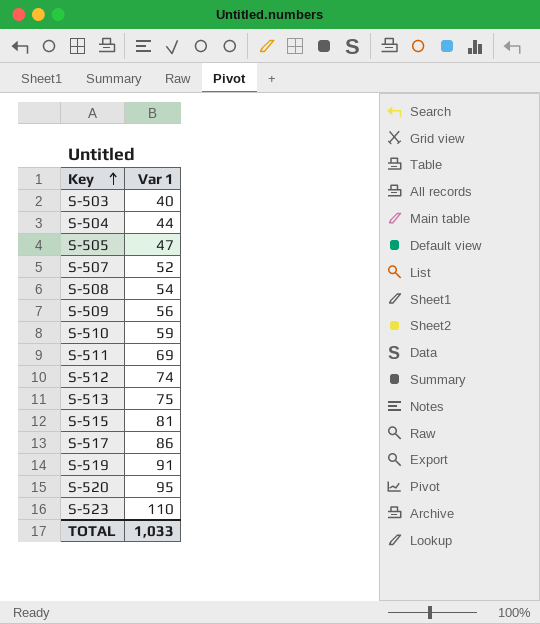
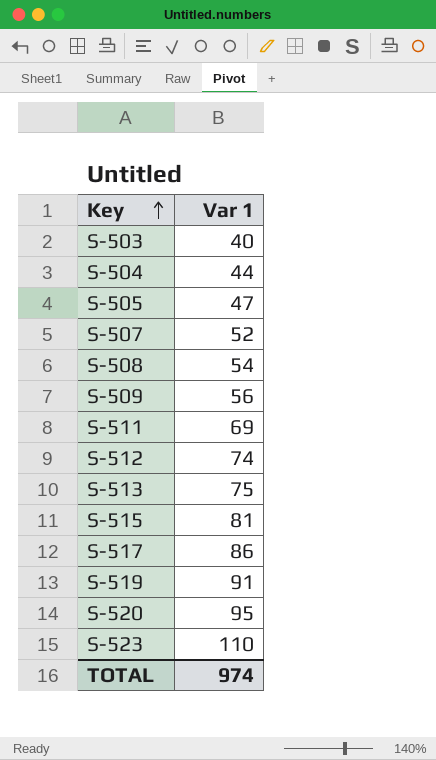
row S-510: 59 -> none
TOTAL | Var 1: 1,033 -> 974

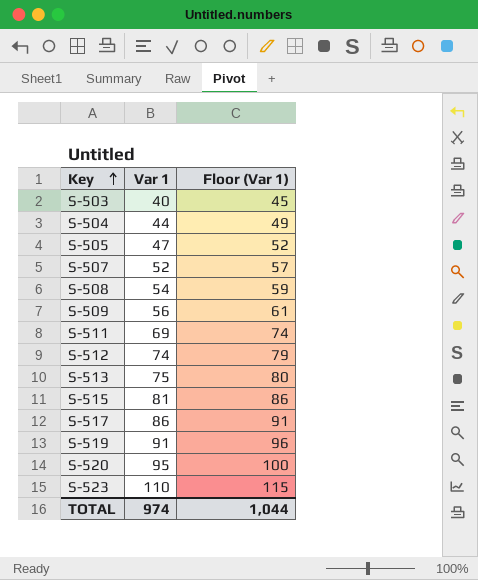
column Floor (Var 1) | formula: none -> [Var 1] + 5

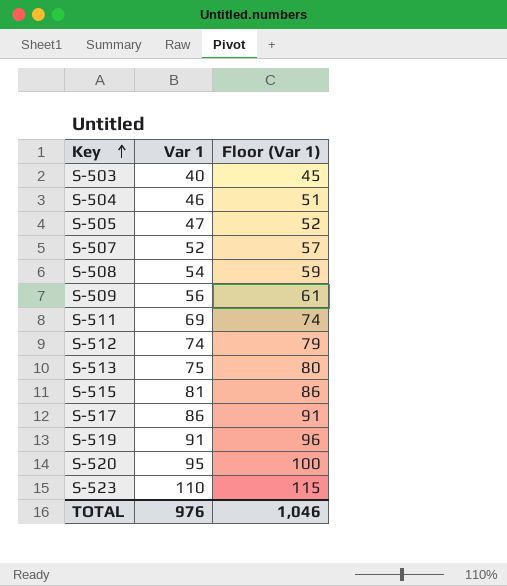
S-504 | Var 1: 44 -> 46
S-504 | Floor (Var 1): 49 -> 51
TOTAL | Var 1: 974 -> 976
TOTAL | Floor (Var 1): 1,044 -> 1,046

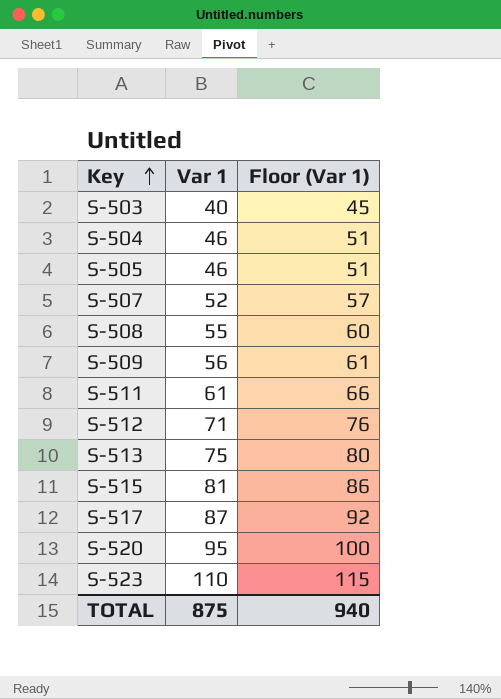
row S-519: 91 | 96 -> none
S-505 | Var 1: 47 -> 46
S-505 | Floor (Var 1): 52 -> 51
S-508 | Var 1: 54 -> 55
S-508 | Floor (Var 1): 59 -> 60
S-511 | Var 1: 69 -> 61
S-511 | Floor (Var 1): 74 -> 66
S-512 | Var 1: 74 -> 71
S-512 | Floor (Var 1): 79 -> 76
S-517 | Var 1: 86 -> 87
S-517 | Floor (Var 1): 91 -> 92
TOTAL | Var 1: 976 -> 875
TOTAL | Floor (Var 1): 1,046 -> 940

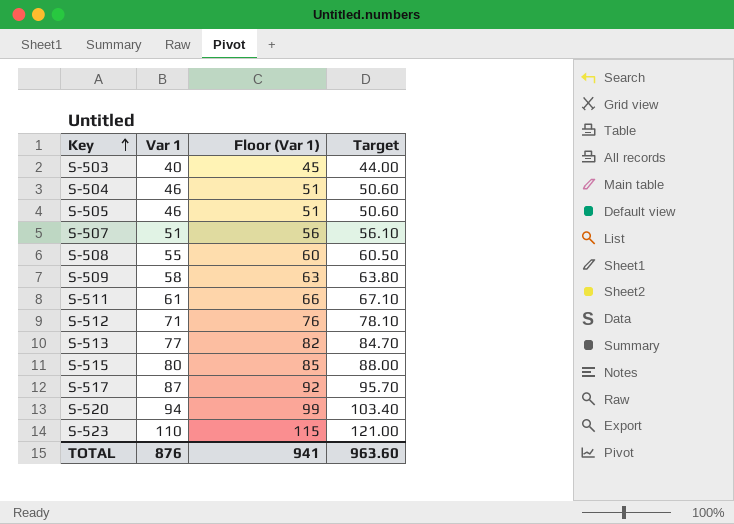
column Target | formula: none -> [Var 1] * 1.1
S-507 | Var 1: 52 -> 51
S-507 | Floor (Var 1): 57 -> 56
S-509 | Var 1: 56 -> 58
S-509 | Floor (Var 1): 61 -> 63
S-513 | Var 1: 75 -> 77
S-513 | Floor (Var 1): 80 -> 82
S-515 | Var 1: 81 -> 80
S-515 | Floor (Var 1): 86 -> 85
S-520 | Var 1: 95 -> 94
S-520 | Floor (Var 1): 100 -> 99
TOTAL | Var 1: 875 -> 876
TOTAL | Floor (Var 1): 940 -> 941

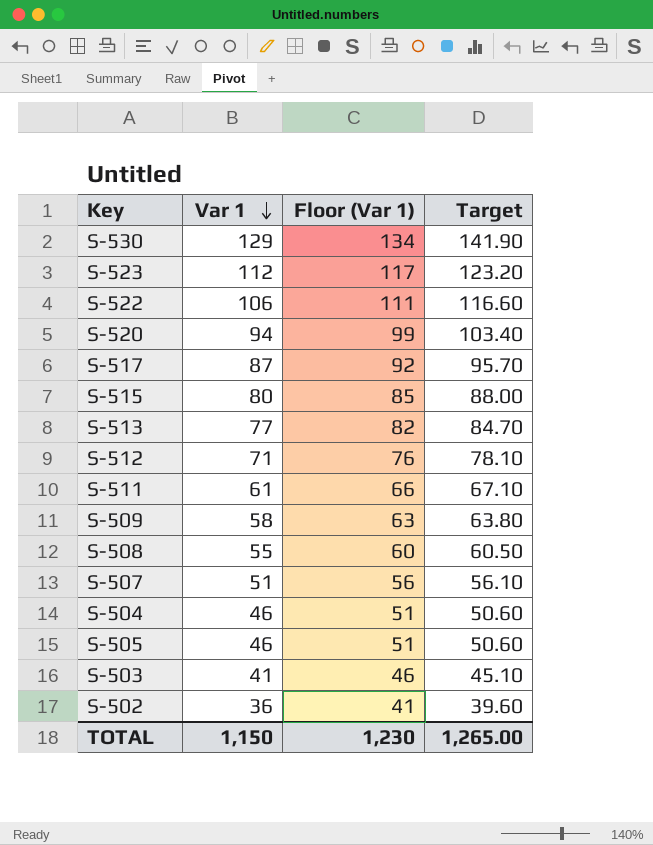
row order: Key ascending -> Var 1 descending
row S-530: none -> 129 | 134 | 141.90
S-523 | Var 1: 110 -> 112
S-523 | Floor (Var 1): 115 -> 117
S-523 | Target: 121.00 -> 123.20
row S-522: none -> 106 | 111 | 116.60
S-503 | Var 1: 40 -> 41
S-503 | Floor (Var 1): 45 -> 46
S-503 | Target: 44.00 -> 45.10
row S-502: none -> 36 | 41 | 39.60
TOTAL | Var 1: 876 -> 1,150
TOTAL | Floor (Var 1): 941 -> 1,230
TOTAL | Target: 963.60 -> 1,265.00

